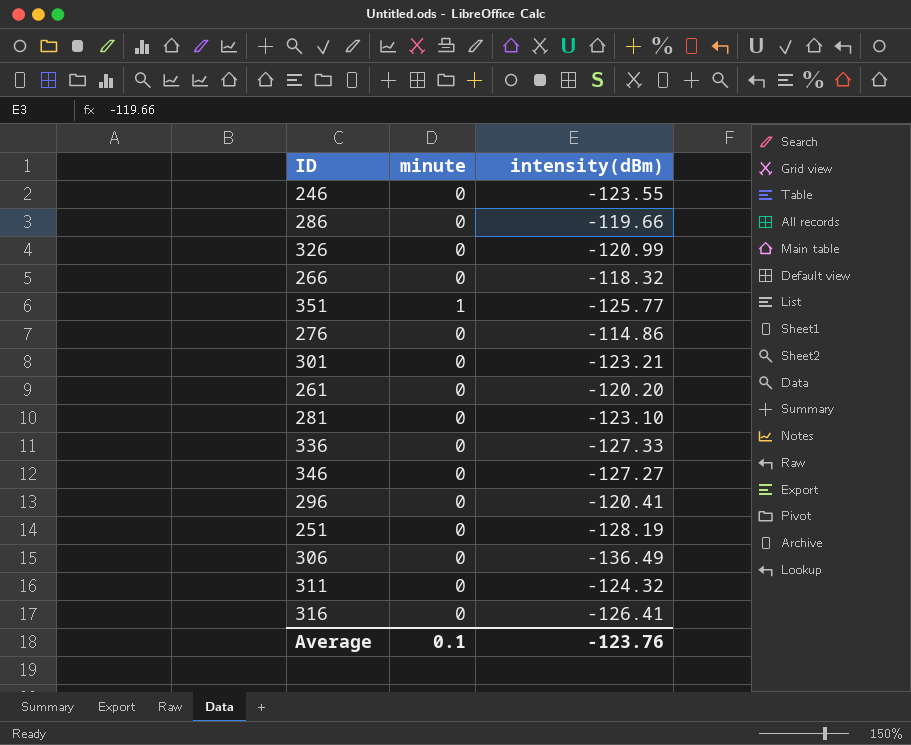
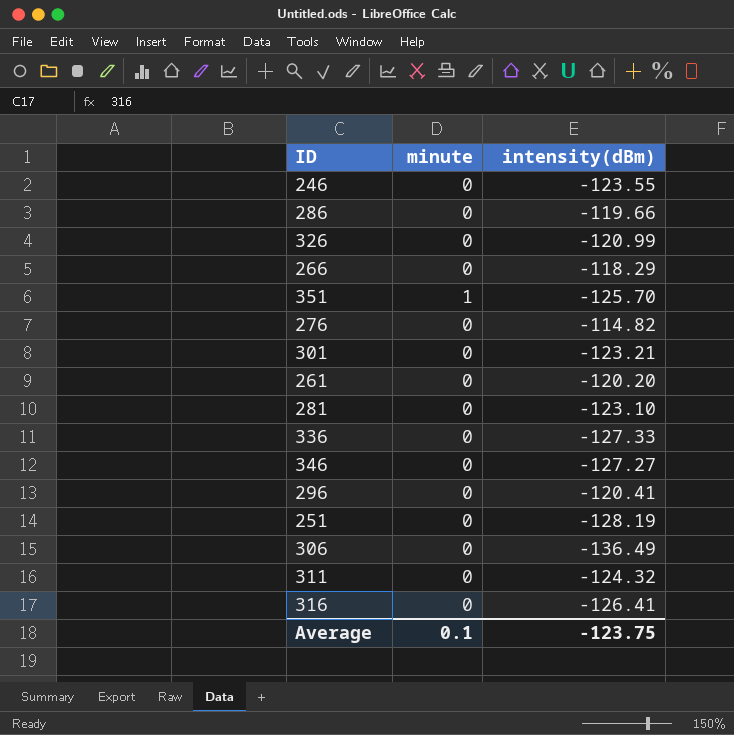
266 | intensity(dBm): -118.32 -> -118.29
351 | intensity(dBm): -125.77 -> -125.70
276 | intensity(dBm): -114.86 -> -114.82
Average | intensity(dBm): -123.76 -> -123.75

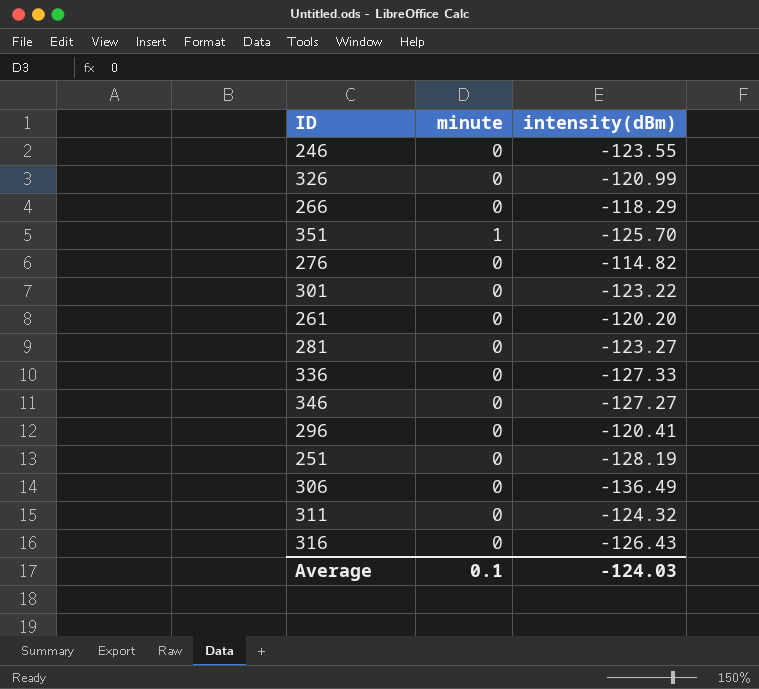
row 286: 0 | -119.66 -> none
301 | intensity(dBm): -123.21 -> -123.22
281 | intensity(dBm): -123.10 -> -123.27
316 | intensity(dBm): -126.41 -> -126.43
Average | intensity(dBm): -123.75 -> -124.03

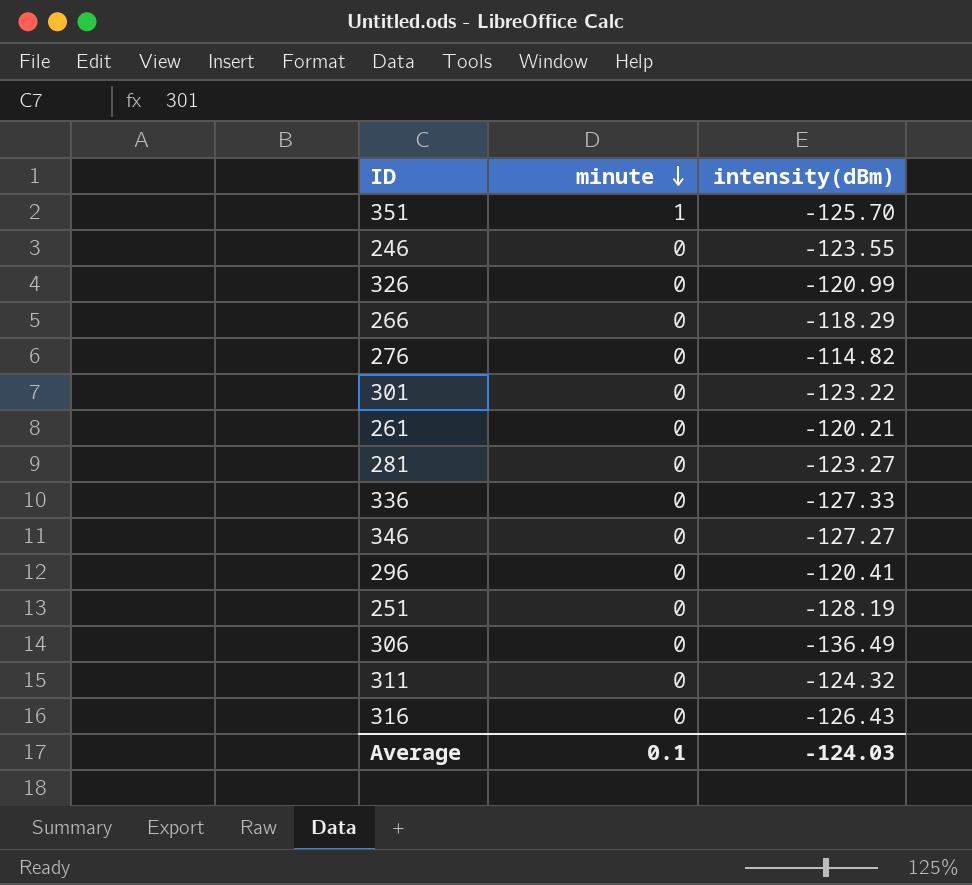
row order: none -> minute descending
261 | intensity(dBm): -120.20 -> -120.21

